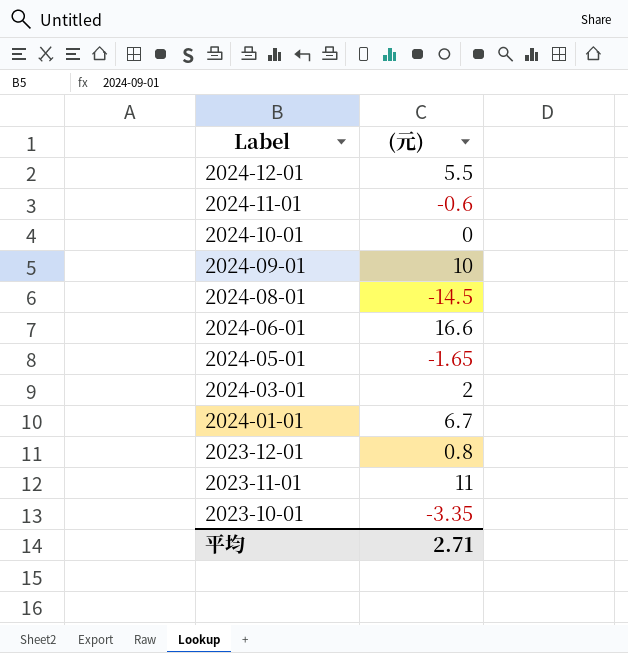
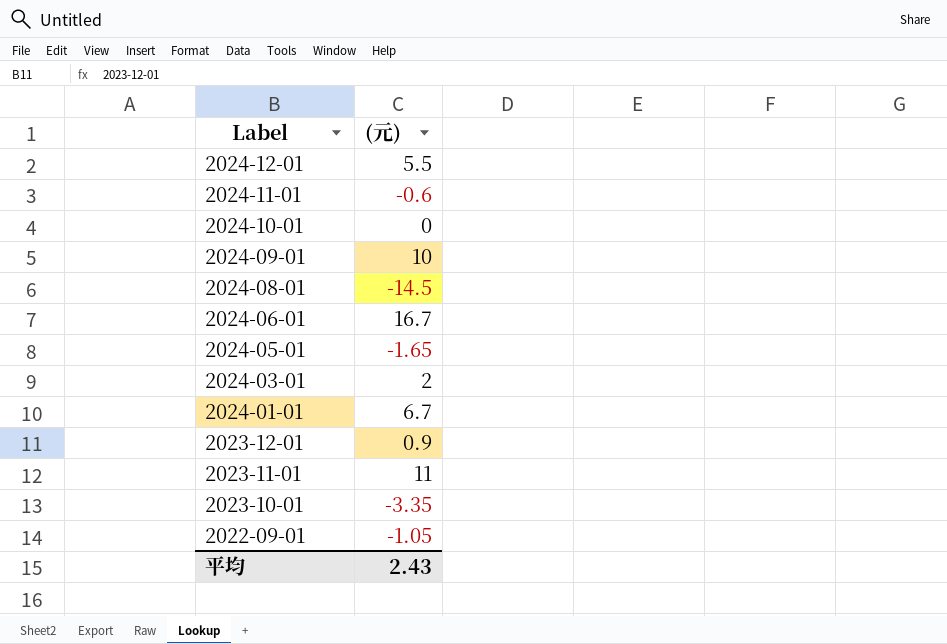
2024-06-01 | (元): 16.6 -> 16.7
2023-12-01 | (元): 0.8 -> 0.9
row 2022-09-01: none -> -1.05
平均 | (元): 2.71 -> 2.43

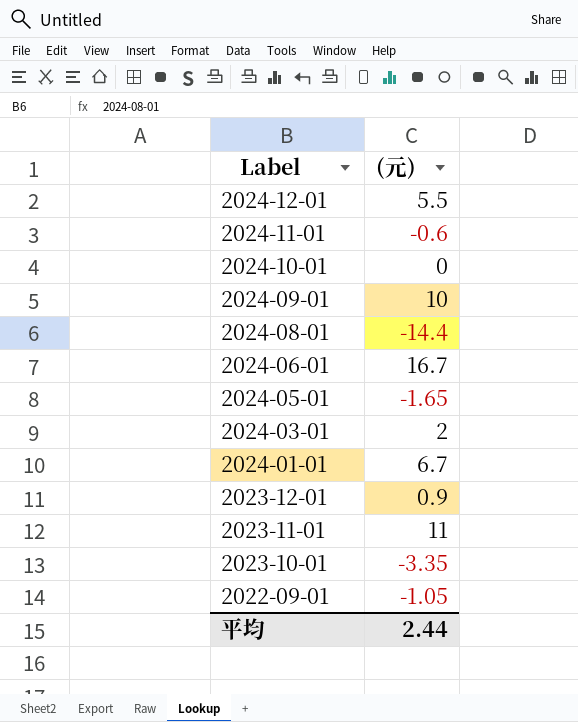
2024-08-01 | (元): -14.5 -> -14.4
平均 | (元): 2.43 -> 2.44

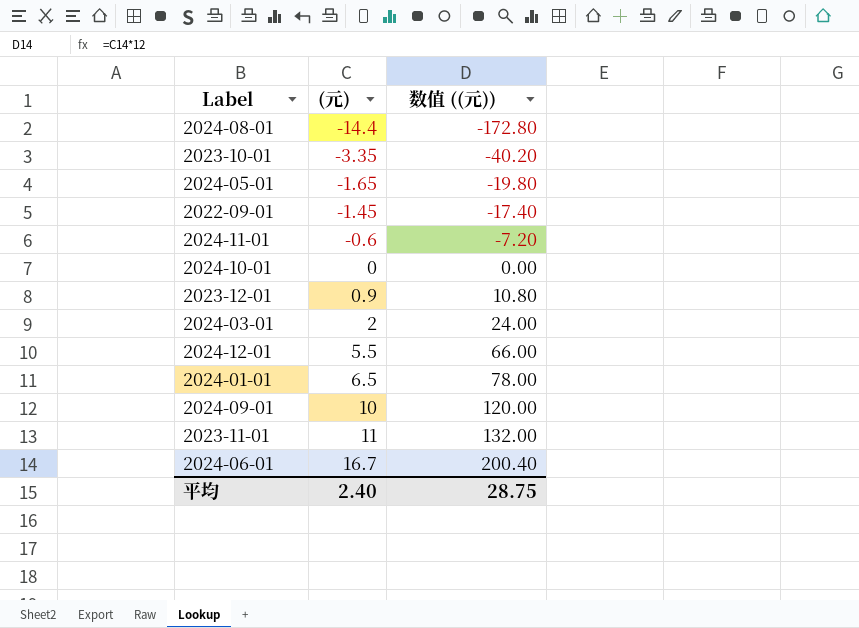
row order: Label descending -> (元) ascending
column 数值 ((元)) | formula: none -> [(元)] * 12
2022-09-01 | (元): -1.05 -> -1.45
2024-01-01 | (元): 6.7 -> 6.5
平均 | (元): 2.44 -> 2.40

